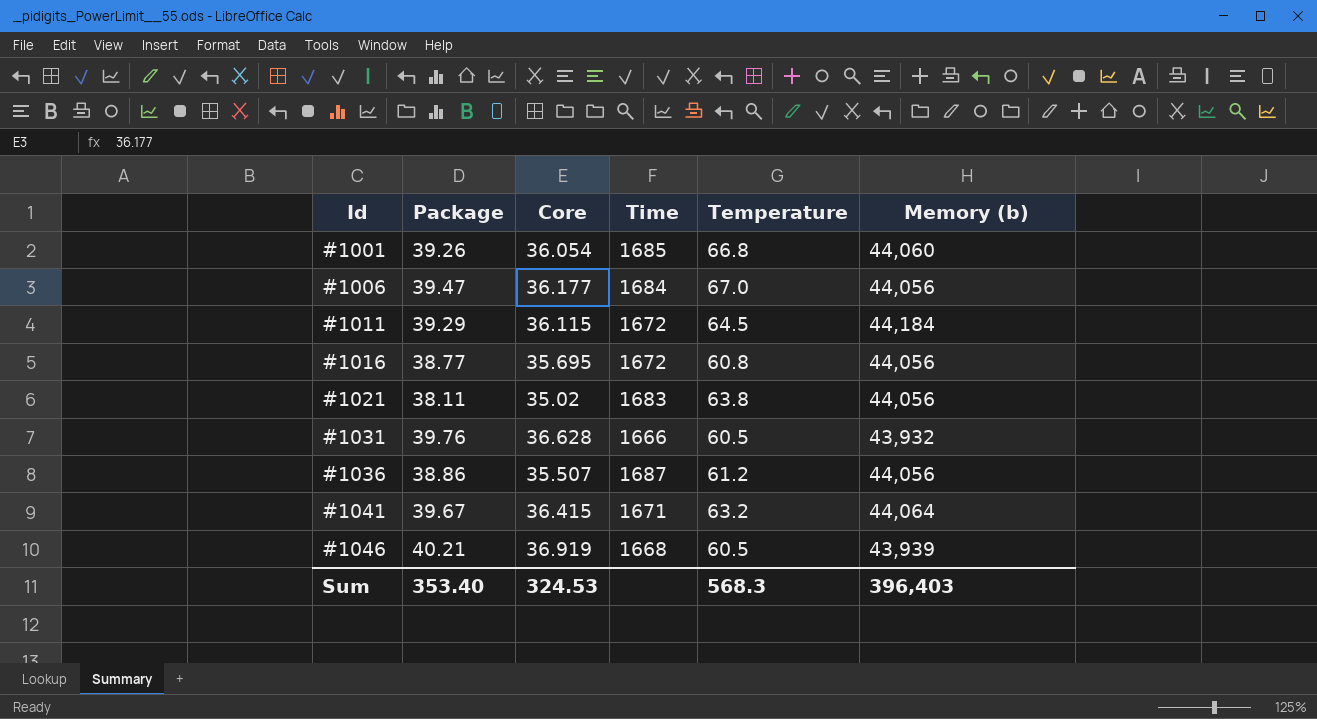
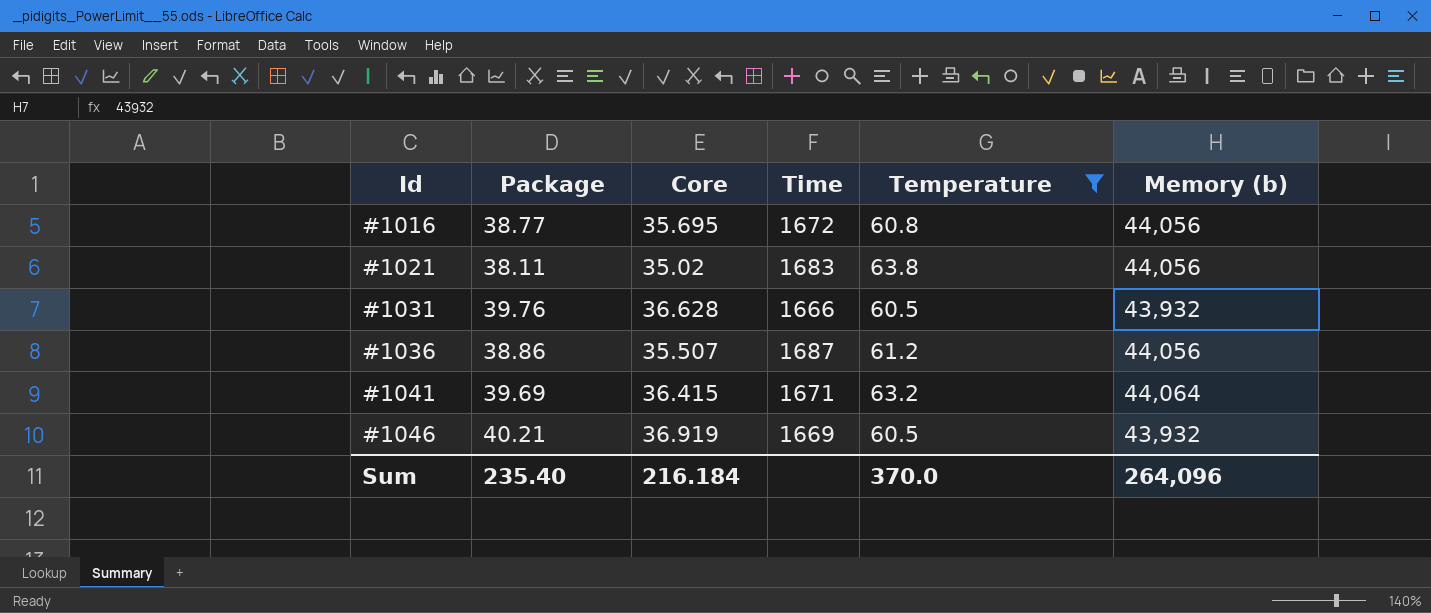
filter: none -> Temperature <= 63.8
#1041 | Package: 39.67 -> 39.69
#1046 | Time: 1668 -> 1669
#1046 | Memory (b): 43,939 -> 43,932
Sum | Package: 353.40 -> 235.40
Sum | Core: 324.53 -> 216.184
Sum | Temperature: 568.3 -> 370.0
Sum | Memory (b): 396,403 -> 264,096

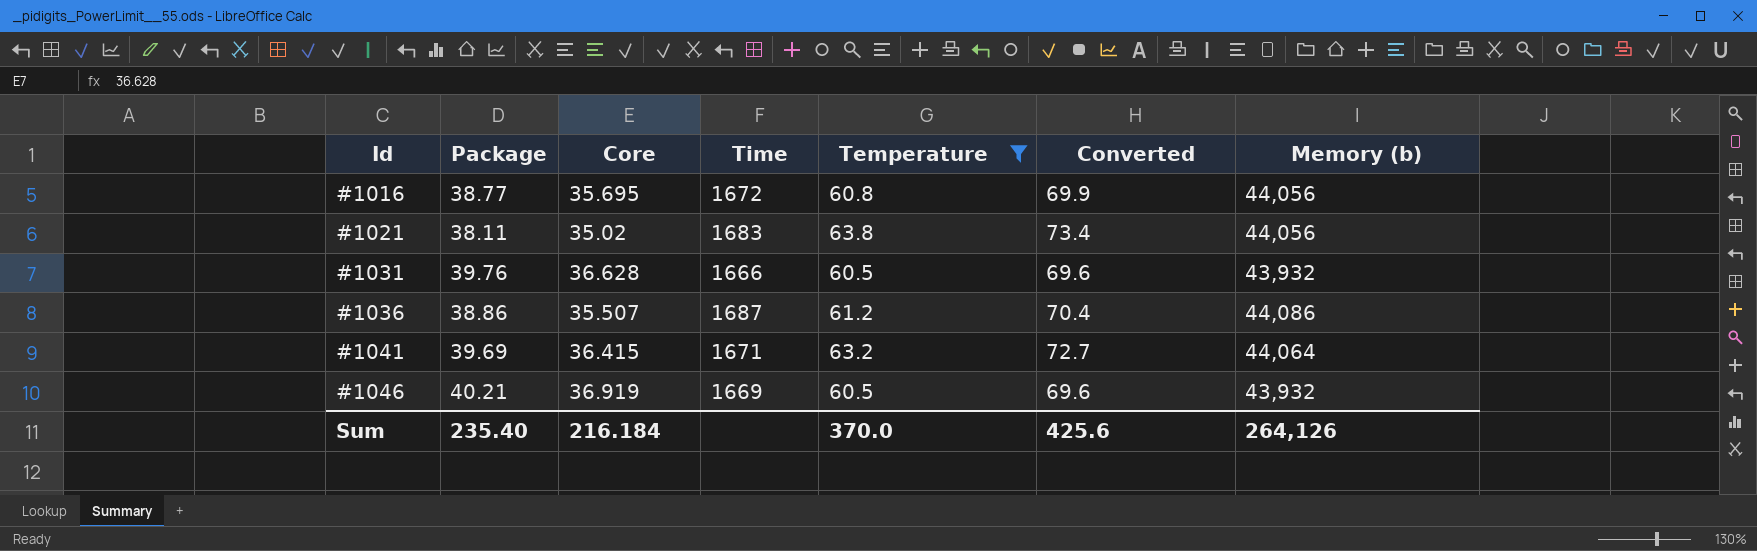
column Converted | formula: none -> [Temperature] * 1.15
#1036 | Memory (b): 44,056 -> 44,086
Sum | Memory (b): 264,096 -> 264,126

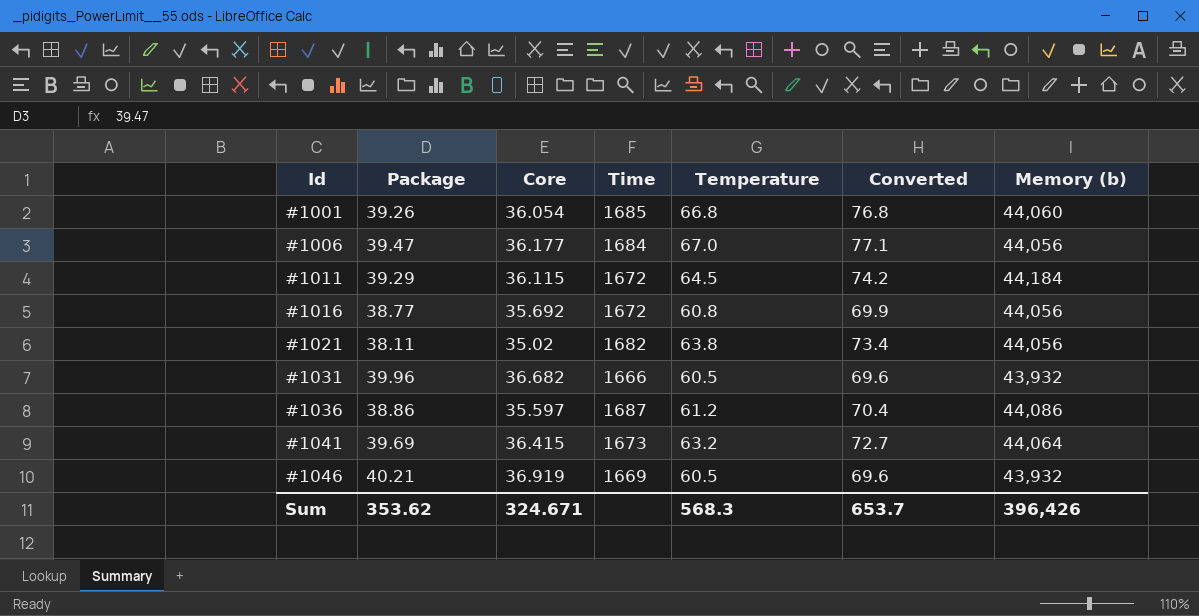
filter: Temperature <= 63.8 -> none
#1016 | Core: 35.695 -> 35.692
#1021 | Time: 1683 -> 1682
#1031 | Package: 39.76 -> 39.96
#1031 | Core: 36.628 -> 36.682
#1036 | Core: 35.507 -> 35.597
#1041 | Time: 1671 -> 1673
Sum | Package: 235.40 -> 353.62
Sum | Core: 216.184 -> 324.671
Sum | Temperature: 370.0 -> 568.3
Sum | Converted: 425.6 -> 653.7
Sum | Memory (b): 264,126 -> 396,426

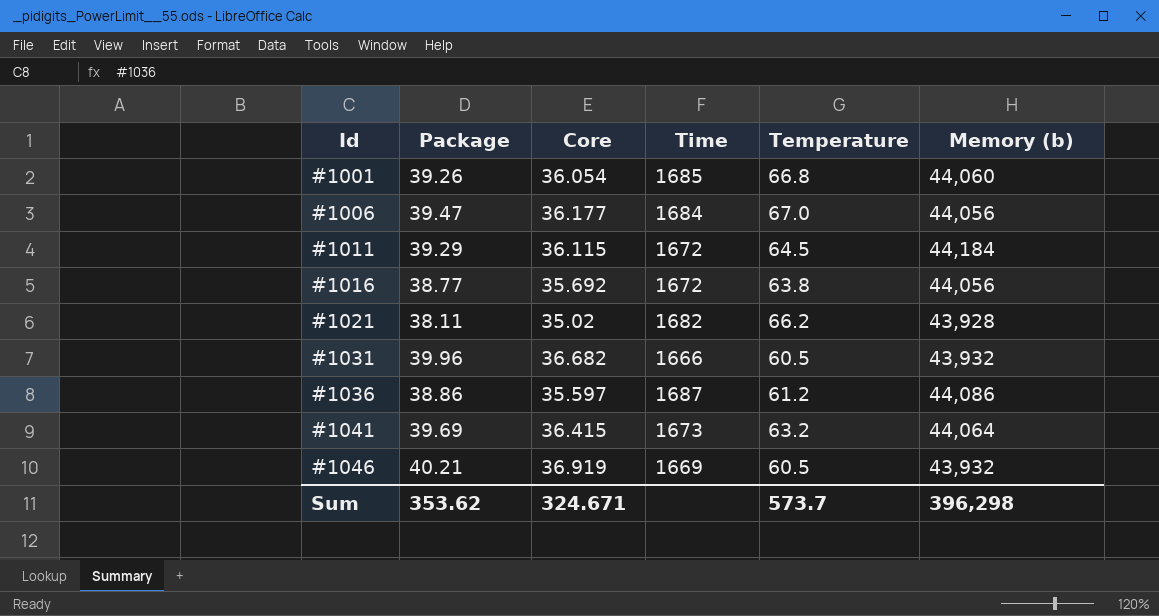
column Converted | formula: [Temperature] * 1.15 -> none
#1016 | Temperature: 60.8 -> 63.8
#1021 | Temperature: 63.8 -> 66.2
#1021 | Memory (b): 44,056 -> 43,928
Sum | Temperature: 568.3 -> 573.7
Sum | Memory (b): 396,426 -> 396,298

